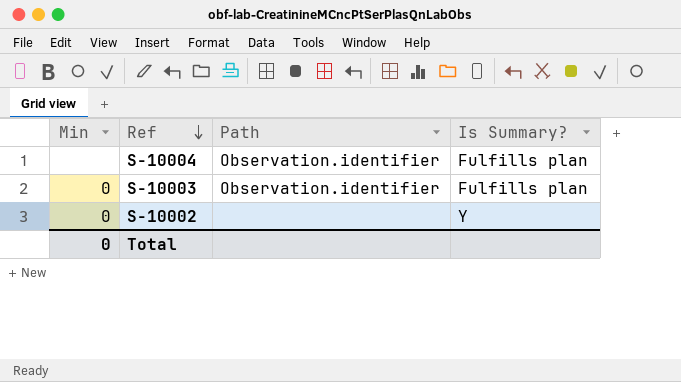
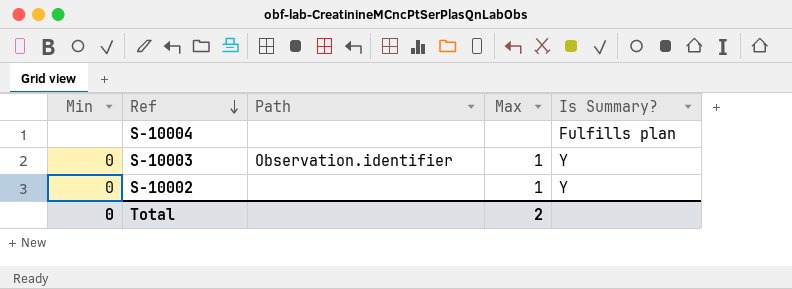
column Max | position: none -> 4
S-10004 | Path: Observation.identifier -> none
S-10003 | Is Summary?: Fulfills plan -> Y

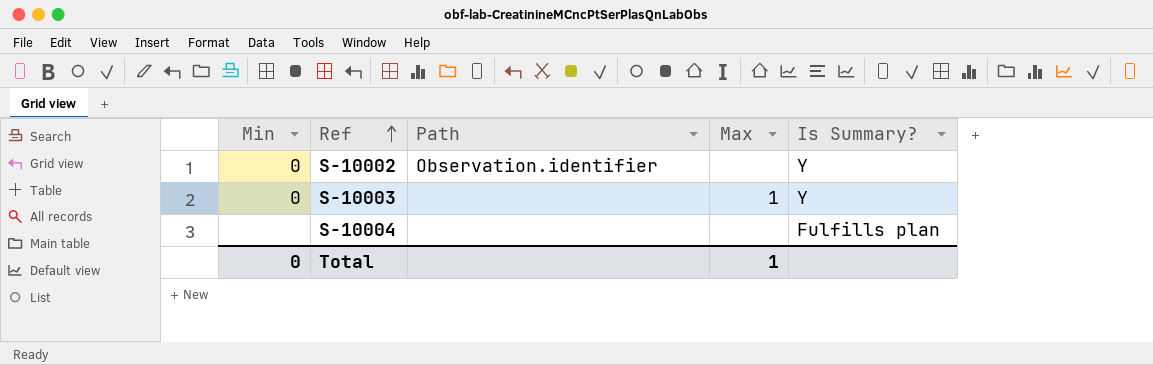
row order: Ref descending -> Ref ascending
S-10002 | Path: none -> Observation.identifier
S-10002 | Max: 1 -> none
S-10003 | Path: Observation.identifier -> none
Total | Max: 2 -> 1

